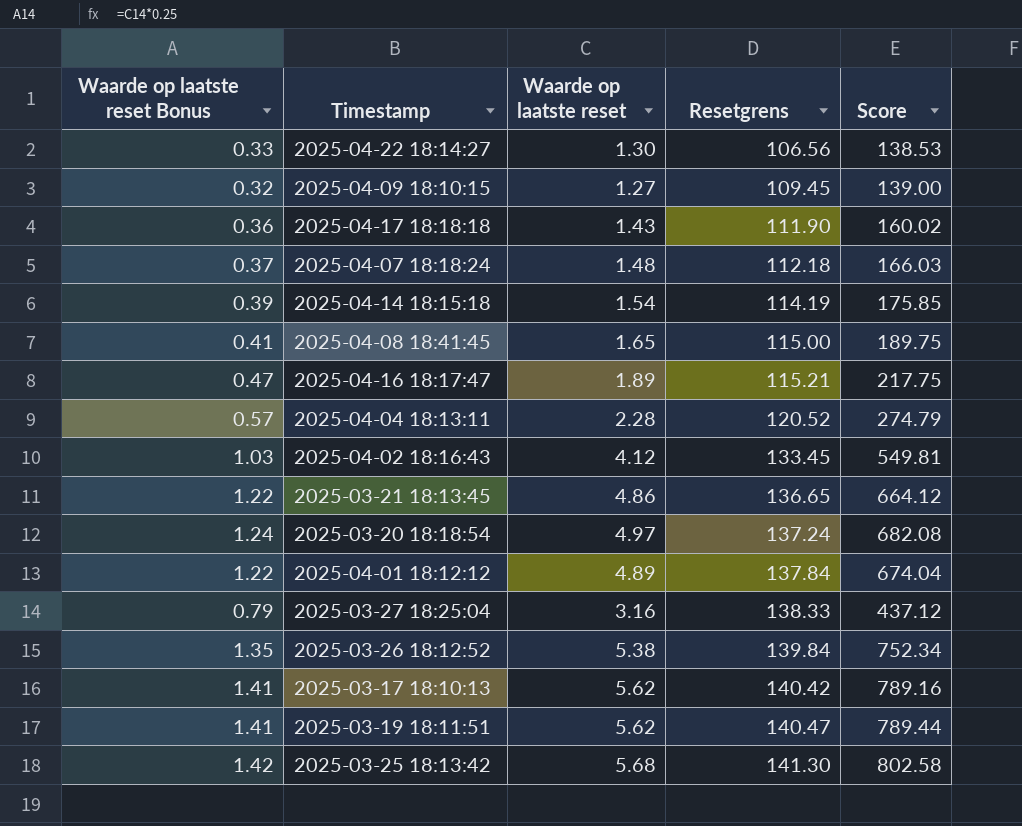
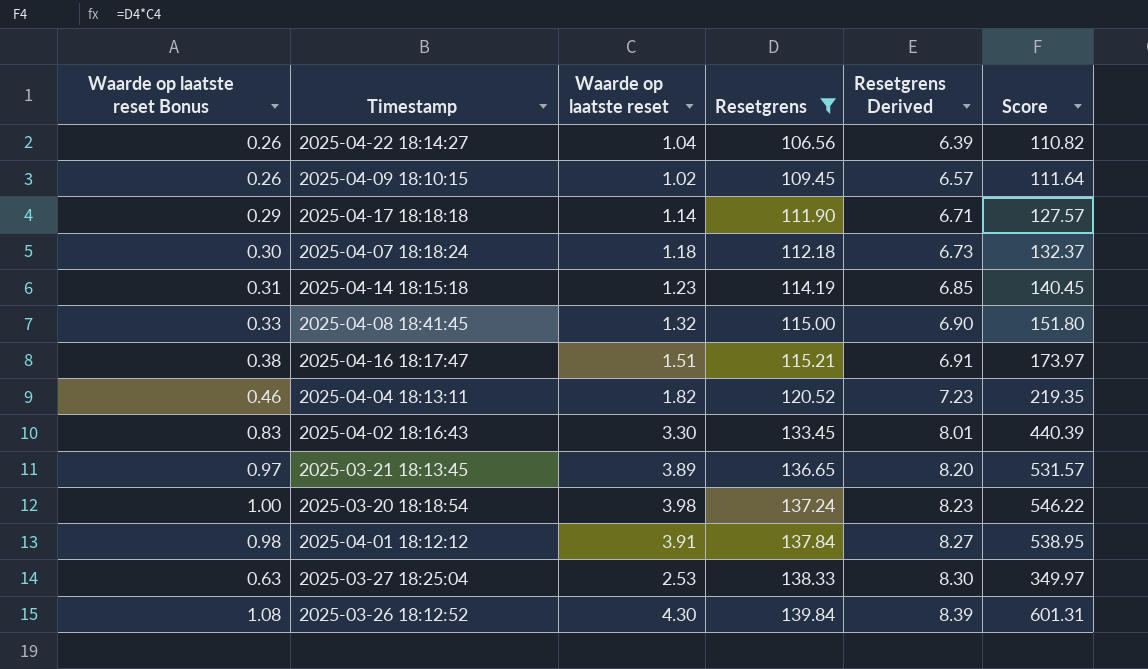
filter: none -> Resetgrens <= 139.84
column Resetgrens Derived | formula: none -> [Resetgrens] * 0.06
2025-04-22 18:14:27 | Waarde op laatste reset Bonus: 0.33 -> 0.26
2025-04-22 18:14:27 | Waarde op laatste reset: 1.30 -> 1.04
2025-04-22 18:14:27 | Score: 138.53 -> 110.82
2025-04-09 18:10:15 | Waarde op laatste reset Bonus: 0.32 -> 0.26
2025-04-09 18:10:15 | Waarde op laatste reset: 1.27 -> 1.02
2025-04-09 18:10:15 | Score: 139.00 -> 111.64
2025-04-17 18:18:18 | Waarde op laatste reset Bonus: 0.36 -> 0.29
2025-04-17 18:18:18 | Waarde op laatste reset: 1.43 -> 1.14
2025-04-17 18:18:18 | Score: 160.02 -> 127.57
2025-04-07 18:18:24 | Waarde op laatste reset Bonus: 0.37 -> 0.30
2025-04-07 18:18:24 | Waarde op laatste reset: 1.48 -> 1.18
2025-04-07 18:18:24 | Score: 166.03 -> 132.37
2025-04-14 18:15:18 | Waarde op laatste reset Bonus: 0.39 -> 0.31
2025-04-14 18:15:18 | Waarde op laatste reset: 1.54 -> 1.23
2025-04-14 18:15:18 | Score: 175.85 -> 140.45
2025-04-08 18:41:45 | Waarde op laatste reset Bonus: 0.41 -> 0.33
2025-04-08 18:41:45 | Waarde op laatste reset: 1.65 -> 1.32
2025-04-08 18:41:45 | Score: 189.75 -> 151.80
2025-04-16 18:17:47 | Waarde op laatste reset Bonus: 0.47 -> 0.38
2025-04-16 18:17:47 | Waarde op laatste reset: 1.89 -> 1.51
2025-04-16 18:17:47 | Score: 217.75 -> 173.97
2025-04-04 18:13:11 | Waarde op laatste reset Bonus: 0.57 -> 0.46
2025-04-04 18:13:11 | Waarde op laatste reset: 2.28 -> 1.82
2025-04-04 18:13:11 | Score: 274.79 -> 219.35
2025-04-02 18:16:43 | Waarde op laatste reset Bonus: 1.03 -> 0.83
2025-04-02 18:16:43 | Waarde op laatste reset: 4.12 -> 3.30
2025-04-02 18:16:43 | Score: 549.81 -> 440.39
2025-03-21 18:13:45 | Waarde op laatste reset Bonus: 1.22 -> 0.97
2025-03-21 18:13:45 | Waarde op laatste reset: 4.86 -> 3.89
2025-03-21 18:13:45 | Score: 664.12 -> 531.57
2025-03-20 18:18:54 | Waarde op laatste reset Bonus: 1.24 -> 1.00
2025-03-20 18:18:54 | Waarde op laatste reset: 4.97 -> 3.98
2025-03-20 18:18:54 | Score: 682.08 -> 546.22
2025-04-01 18:12:12 | Waarde op laatste reset Bonus: 1.22 -> 0.98
2025-04-01 18:12:12 | Waarde op laatste reset: 4.89 -> 3.91
2025-04-01 18:12:12 | Score: 674.04 -> 538.95
2025-03-27 18:25:04 | Waarde op laatste reset Bonus: 0.79 -> 0.63
2025-03-27 18:25:04 | Waarde op laatste reset: 3.16 -> 2.53
2025-03-27 18:25:04 | Score: 437.12 -> 349.97
2025-03-26 18:12:52 | Waarde op laatste reset Bonus: 1.35 -> 1.08
2025-03-26 18:12:52 | Waarde op laatste reset: 5.38 -> 4.30
2025-03-26 18:12:52 | Score: 752.34 -> 601.31

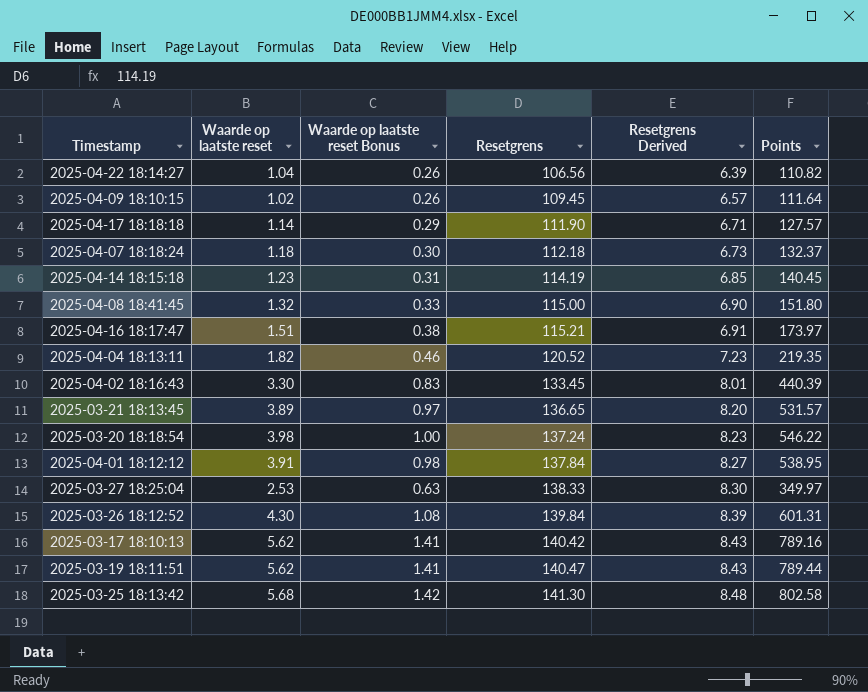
filter: Resetgrens <= 139.84 -> none
column Waarde op laatste reset Bonus | position: 1 -> 3
column name: Score -> Points

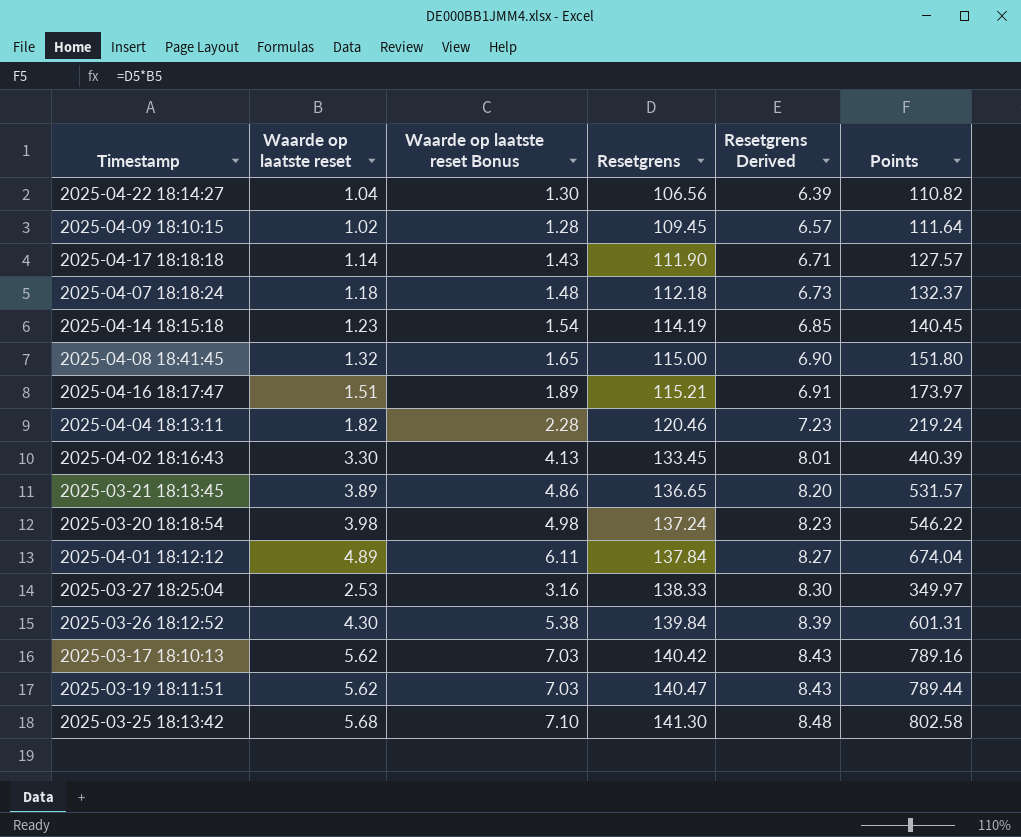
column Waarde op laatste reset Bonus | formula: [Waarde op laatste reset] * 0.25 -> [Waarde op laatste reset] * 1.25
2025-04-04 18:13:11 | Resetgrens: 120.52 -> 120.46
2025-04-04 18:13:11 | Points: 219.35 -> 219.24
2025-04-01 18:12:12 | Waarde op laatste reset: 3.91 -> 4.89
2025-04-01 18:12:12 | Points: 538.95 -> 674.04

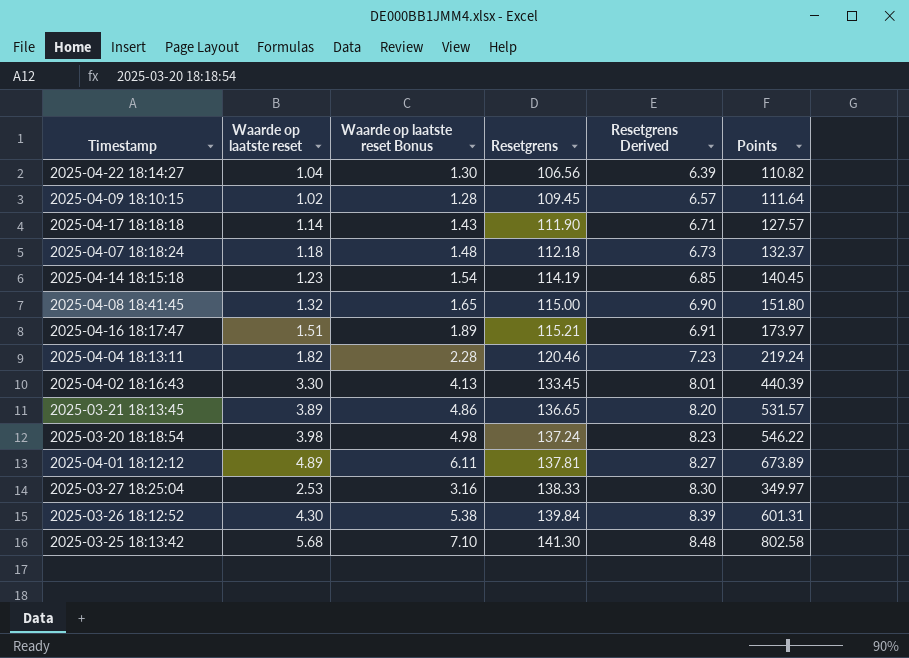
row 2025-03-17 18:10:13: 5.62 | 7.03 | 140.42 | 8.43 | 789.16 -> none
row 2025-03-19 18:11:51: 5.62 | 7.03 | 140.47 | 8.43 | 789.44 -> none
2025-04-01 18:12:12 | Resetgrens: 137.84 -> 137.81
2025-04-01 18:12:12 | Points: 674.04 -> 673.89

